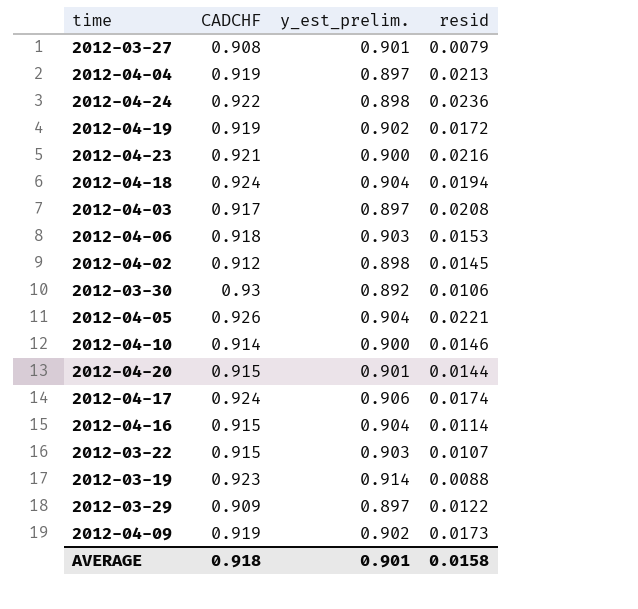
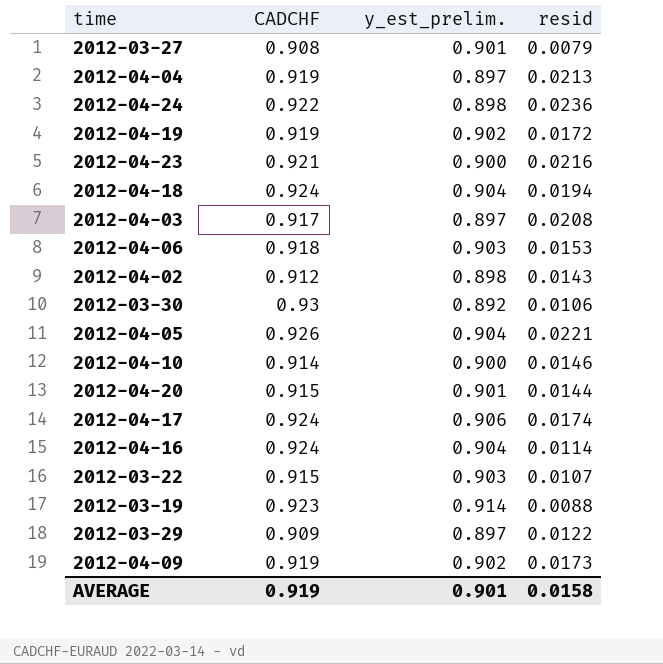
2012-04-02 | resid: 0.0145 -> 0.0143
2012-04-16 | CADCHF: 0.915 -> 0.924
AVERAGE | CADCHF: 0.918 -> 0.919

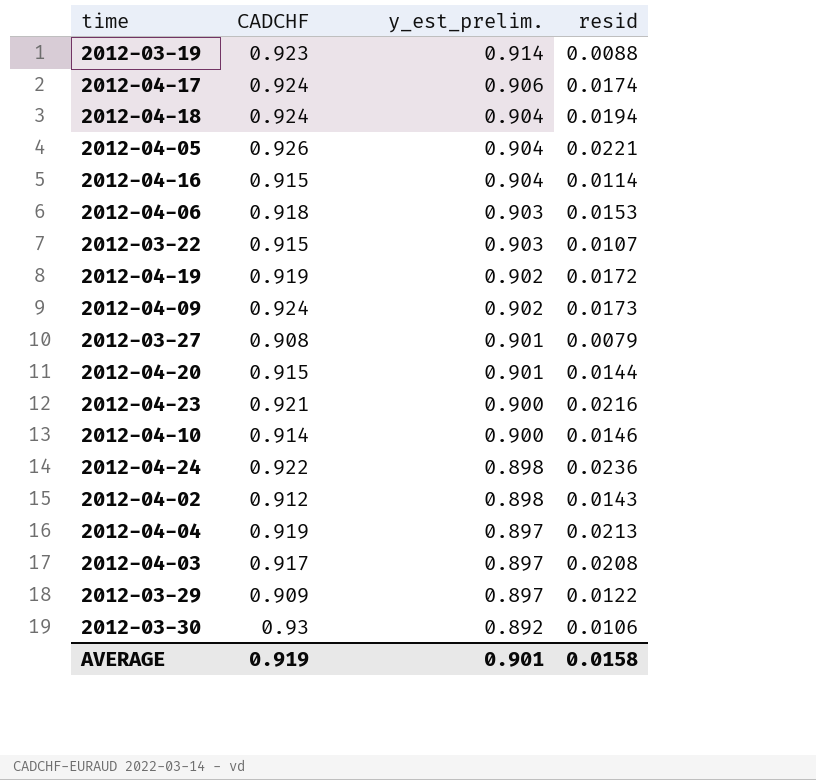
row order: none -> y_est_prelim. descending
2012-04-16 | CADCHF: 0.924 -> 0.915
2012-04-09 | CADCHF: 0.919 -> 0.924

